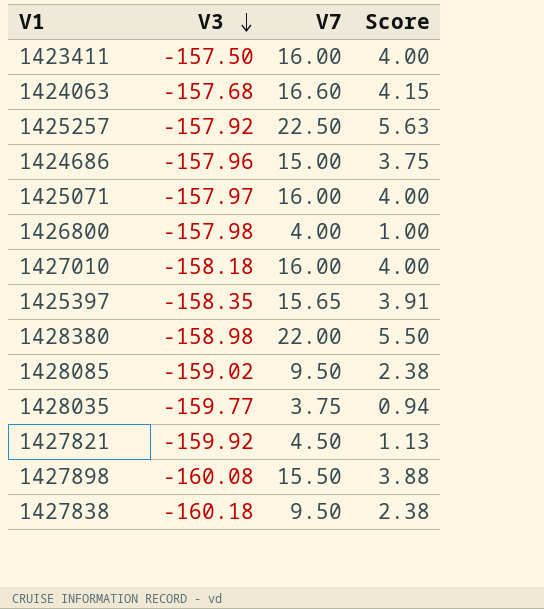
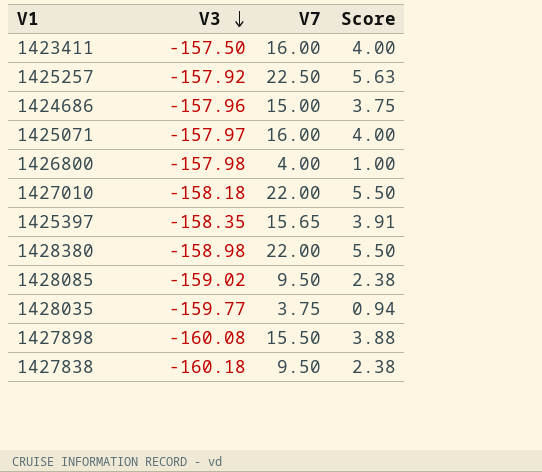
row 1424063: -157.68 | 16.60 | 4.15 -> none
row 1427821: -159.92 | 4.50 | 1.13 -> none
1427010 | V7: 16.00 -> 22.00
1427010 | Score: 4.00 -> 5.50

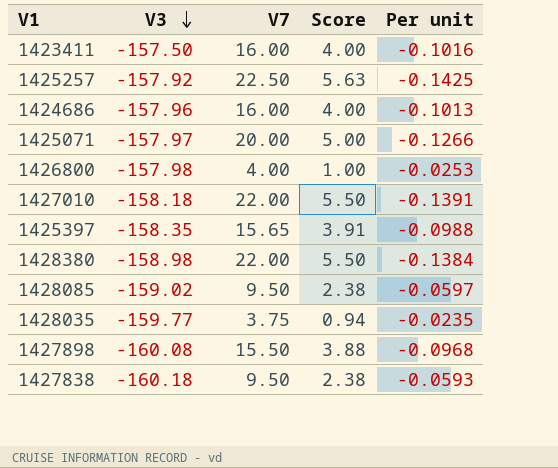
column Per unit | formula: none -> [V7] / [V3]
1424686 | V7: 15.00 -> 16.00
1424686 | Score: 3.75 -> 4.00
1425071 | V7: 16.00 -> 20.00
1425071 | Score: 4.00 -> 5.00

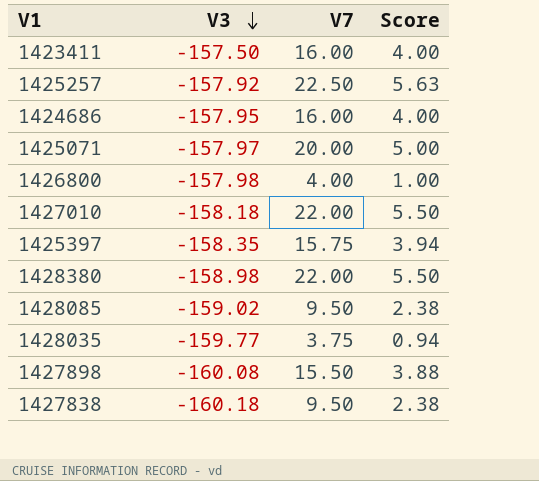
column Per unit | formula: [V7] / [V3] -> none
1424686 | V3: -157.96 -> -157.95
1425397 | V7: 15.65 -> 15.75
1425397 | Score: 3.91 -> 3.94

